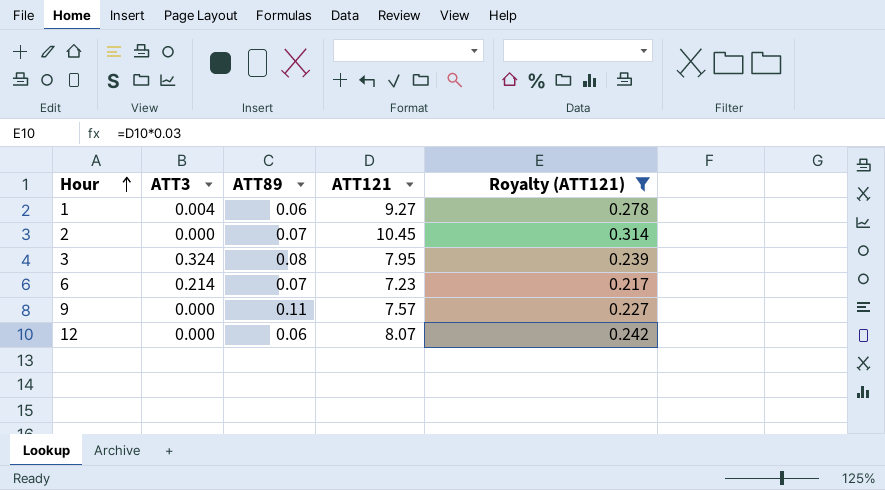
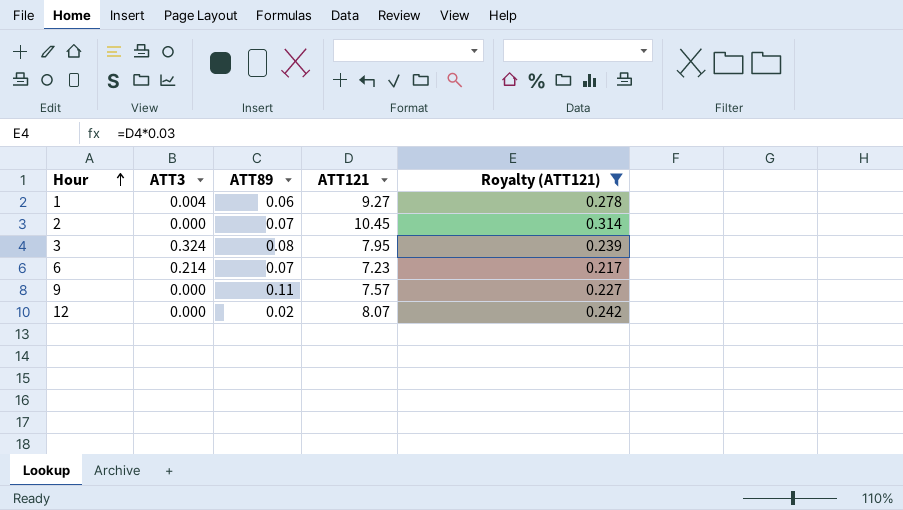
12 | ATT89: 0.06 -> 0.02

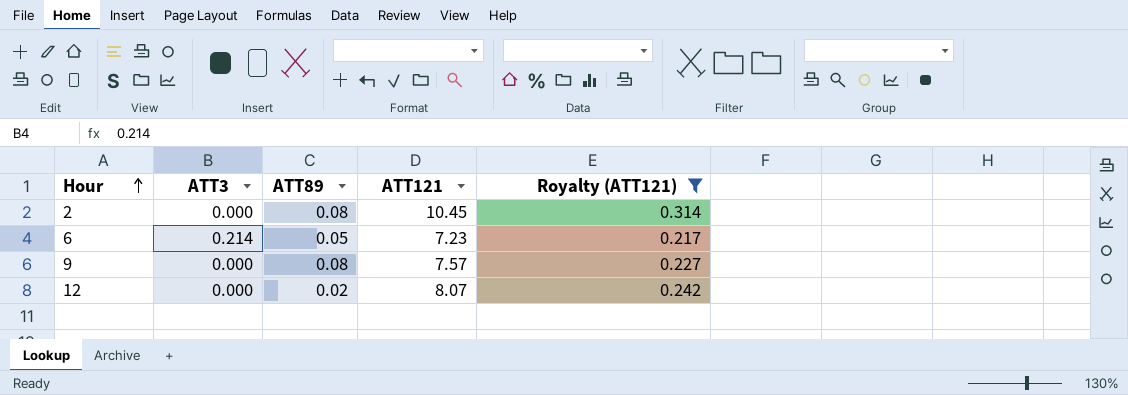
row 1: 0.004 | 0.06 | 9.27 | 0.278 -> none
row 3: 0.324 | 0.08 | 7.95 | 0.239 -> none
2 | ATT89: 0.07 -> 0.08
6 | ATT89: 0.07 -> 0.05
9 | ATT89: 0.11 -> 0.08

